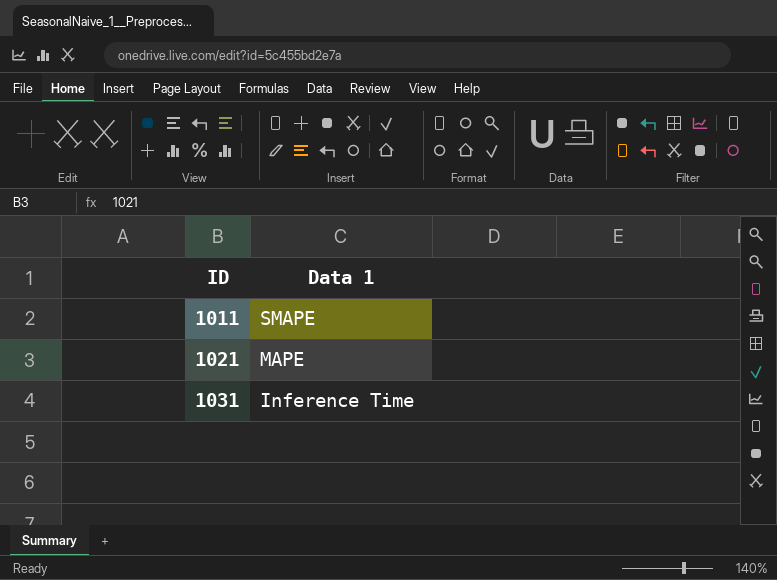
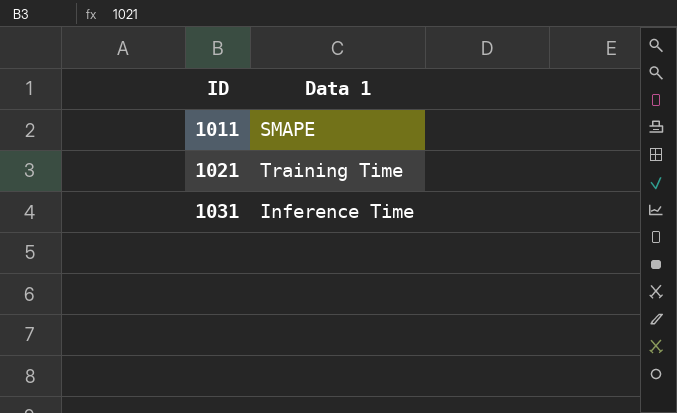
1021 | Data 1: MAPE -> Training Time

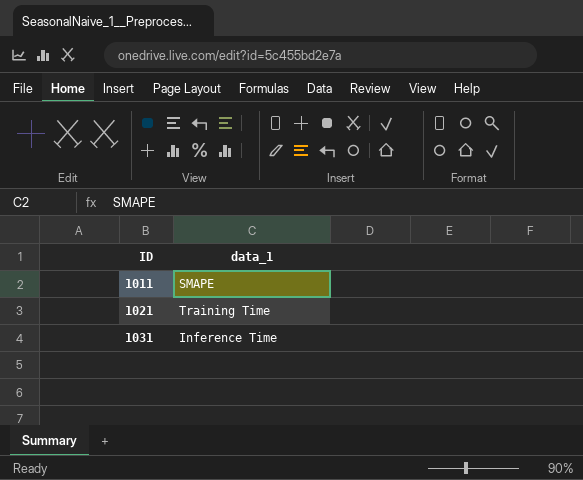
column name: Data 1 -> data_1

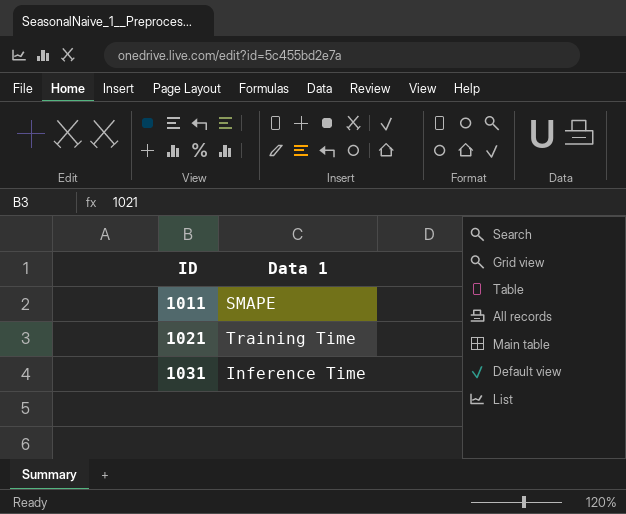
column name: data_1 -> Data 1

